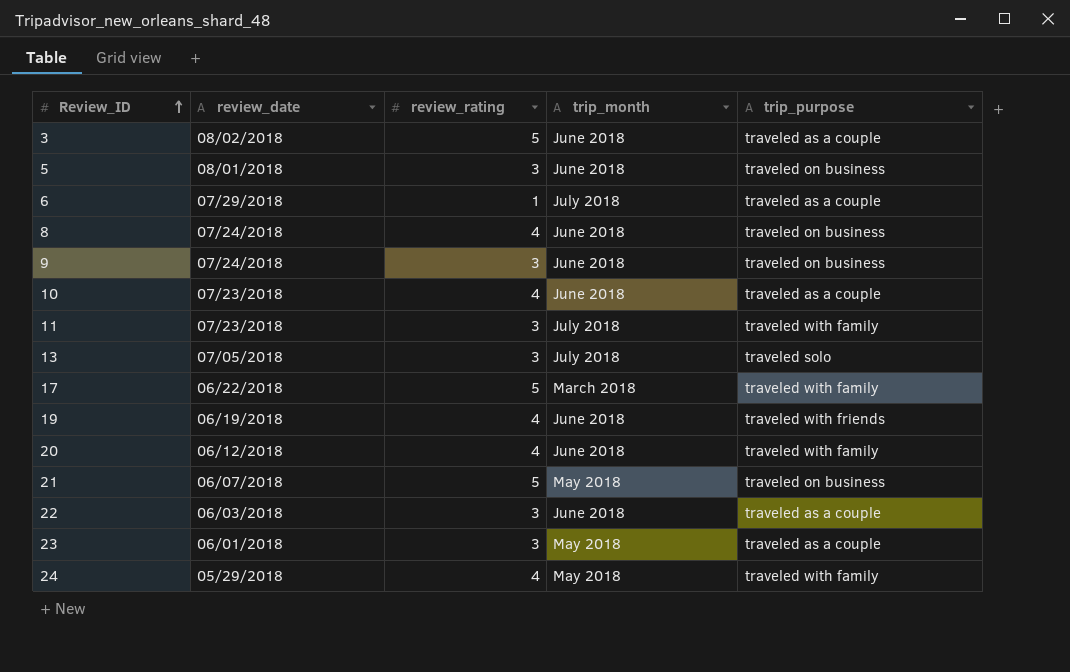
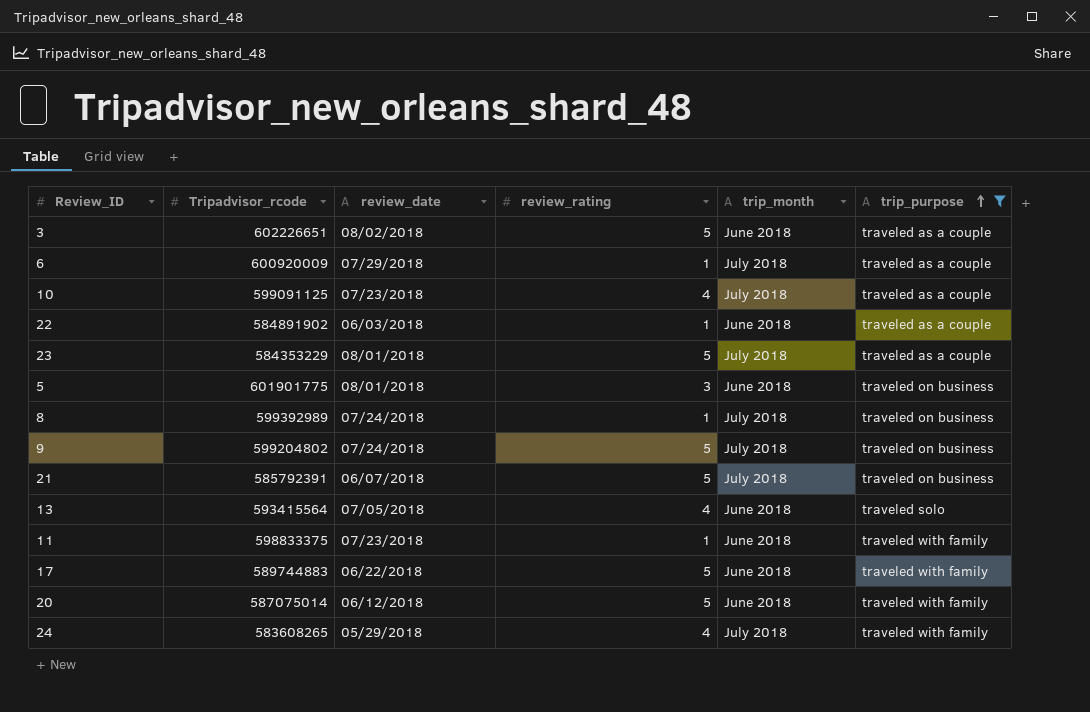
filter: none -> trip_purpose != traveled with friends
row order: Review_ID ascending -> trip_purpose ascending
column Tripadvisor_rcode | position: none -> 2
10 | trip_month: June 2018 -> July 2018
22 | review_rating: 3 -> 1
23 | review_date: 06/01/2018 -> 08/01/2018
23 | review_rating: 3 -> 5
23 | trip_month: May 2018 -> July 2018
8 | review_rating: 4 -> 1
8 | trip_month: June 2018 -> July 2018
9 | review_rating: 3 -> 5
9 | trip_month: June 2018 -> July 2018
21 | trip_month: May 2018 -> July 2018
13 | review_rating: 3 -> 4
13 | trip_month: July 2018 -> June 2018
11 | review_rating: 3 -> 1
11 | trip_month: July 2018 -> June 2018
17 | trip_month: March 2018 -> June 2018
20 | review_rating: 4 -> 5
24 | trip_month: May 2018 -> July 2018

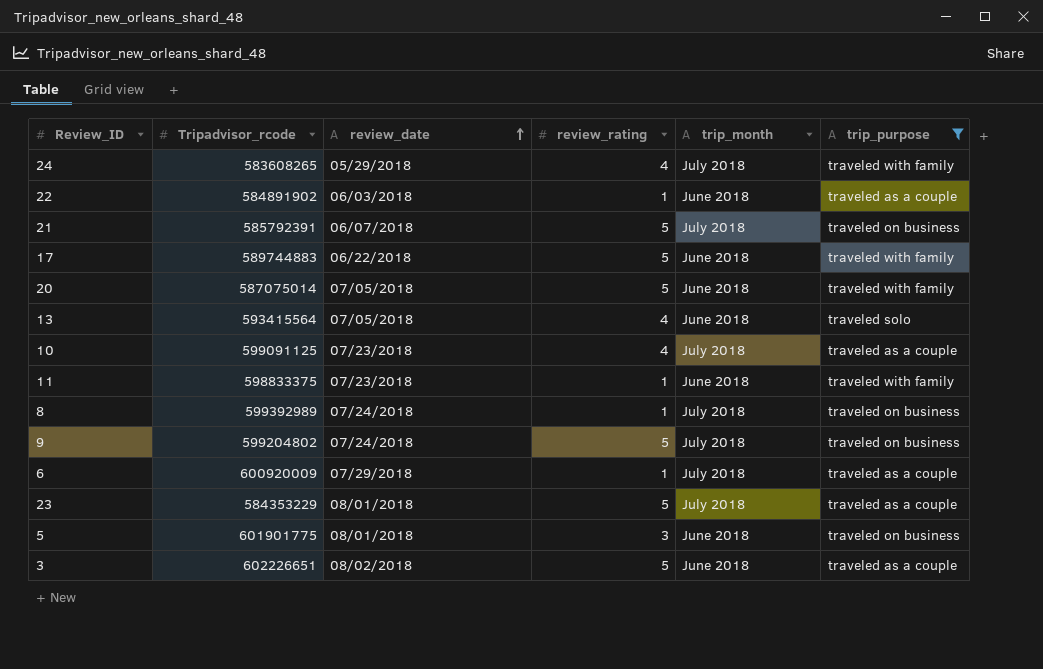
row order: trip_purpose ascending -> review_date ascending
20 | review_date: 06/12/2018 -> 07/05/2018

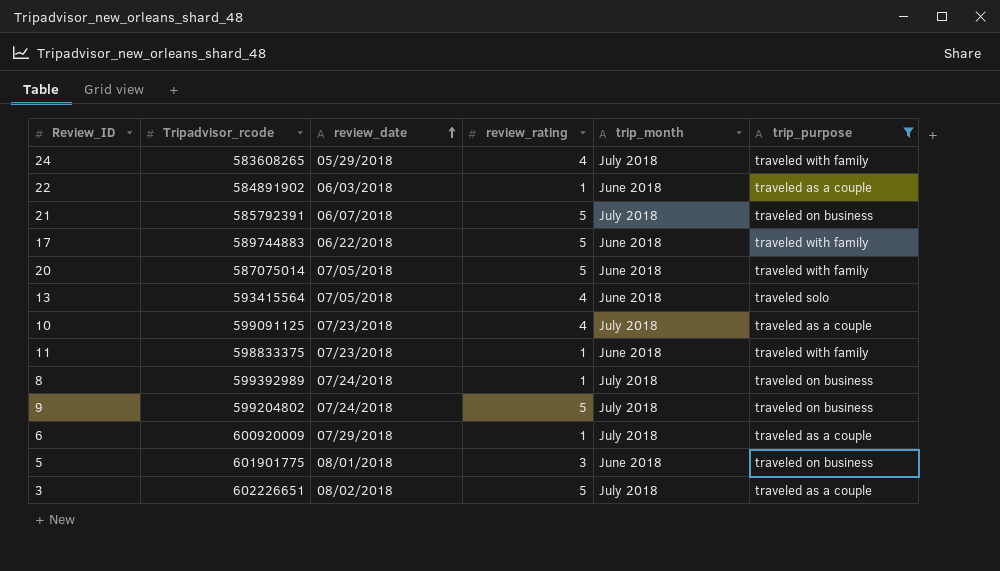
row 23: 584353229 | 08/01/2018 | 5 | July 2018 | traveled as a couple -> none
3 | trip_month: June 2018 -> July 2018

